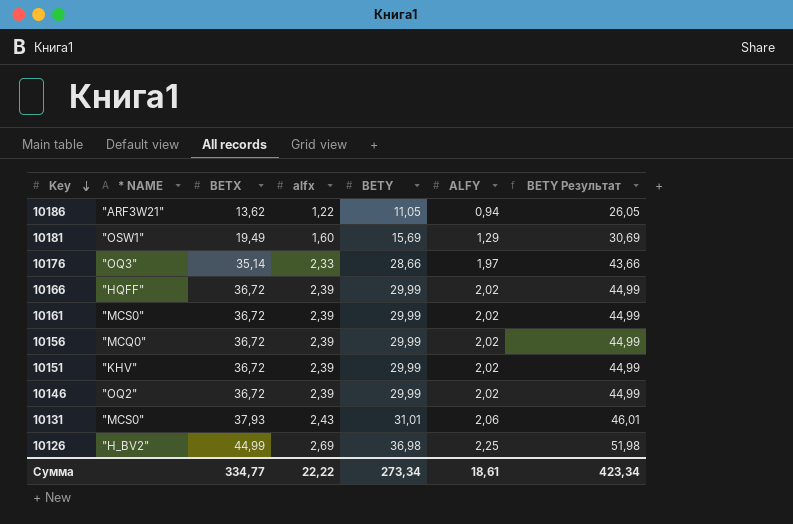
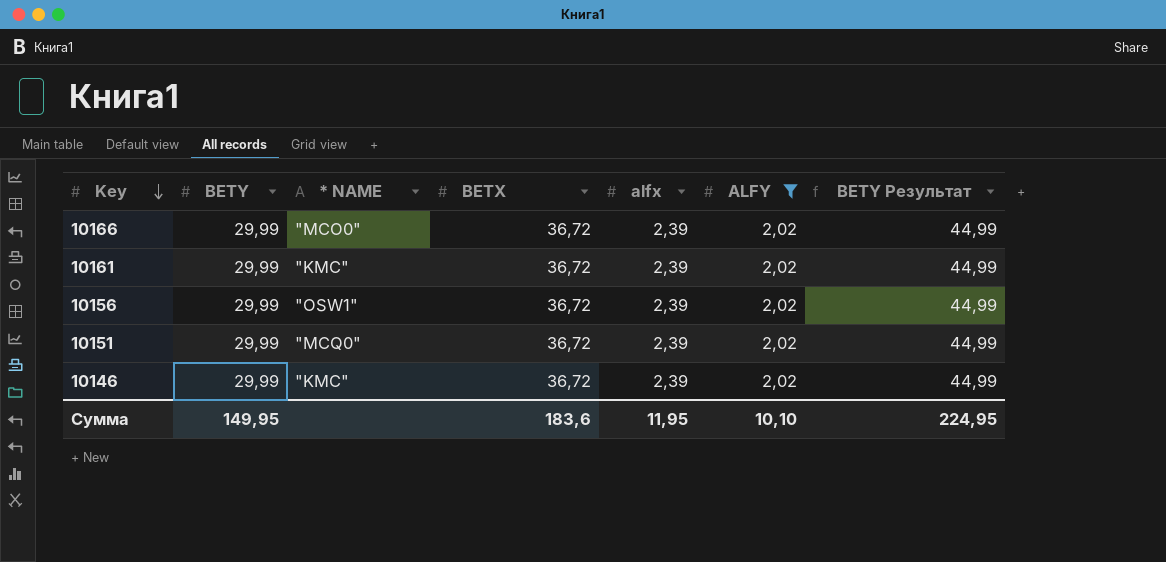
filter: none -> ALFY = 2,02
column BETY | position: 5 -> 2
10166 | * NAME: "HQFF" -> "MCO0"
10161 | * NAME: "MCS0" -> "KMC"
10156 | * NAME: "MCQ0" -> "OSW1"
10151 | * NAME: "KHV" -> "MCQ0"
10146 | * NAME: "OQ2" -> "KMC"
Сумма | BETY: 273,34 -> 149,95
Сумма | BETX: 334,77 -> 183,6
Сумма | alfx: 22,22 -> 11,95
Сумма | ALFY: 18,61 -> 10,10
Сумма | BETY Результат: 423,34 -> 224,95

